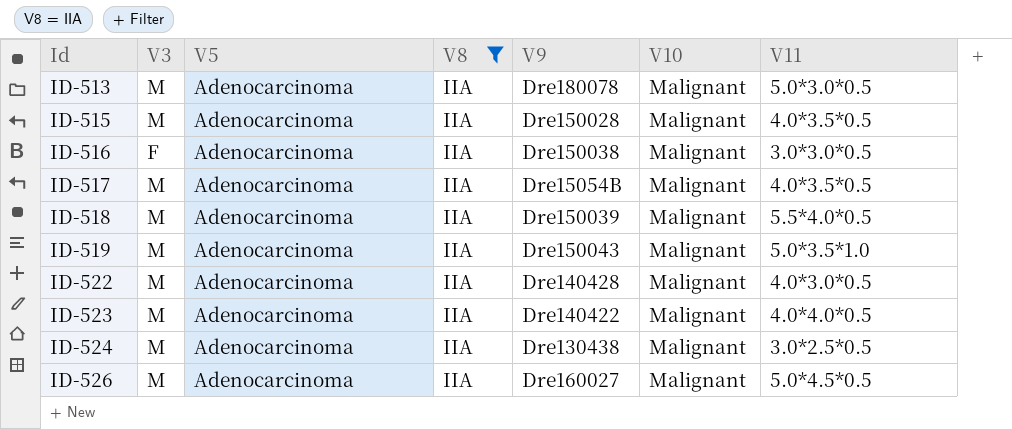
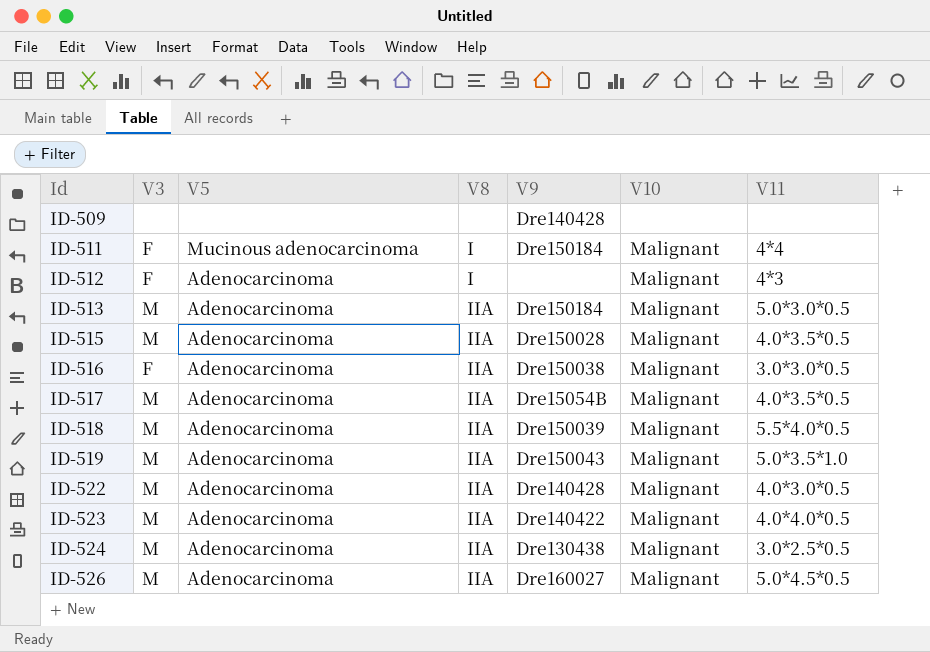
filter: V8 = IIA -> none
ID-513 | V9: Dre180078 -> Dre150184

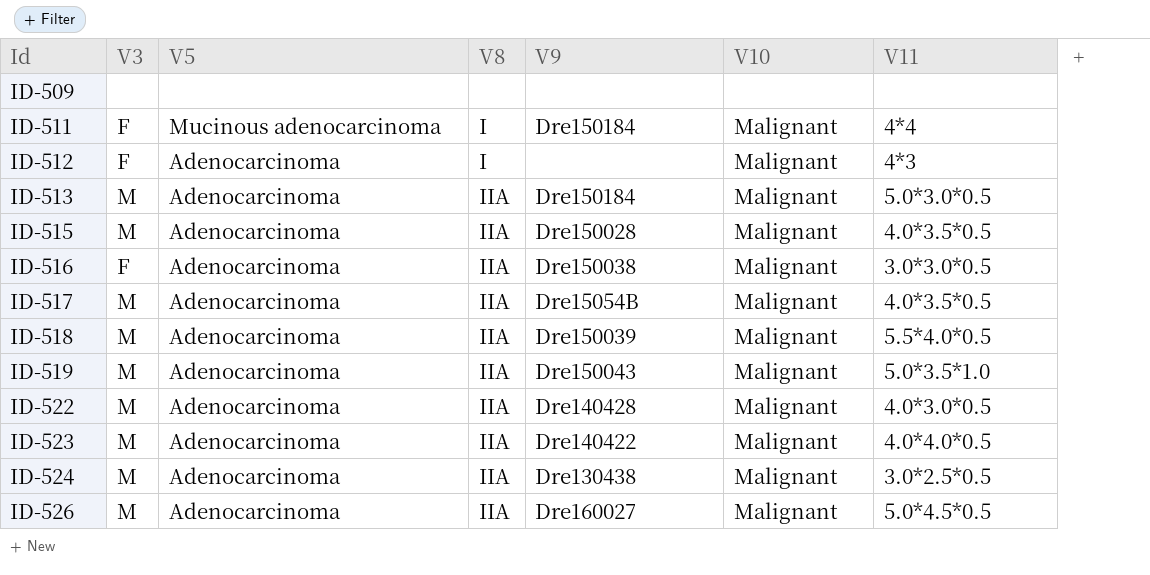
ID-509 | V9: Dre140428 -> none

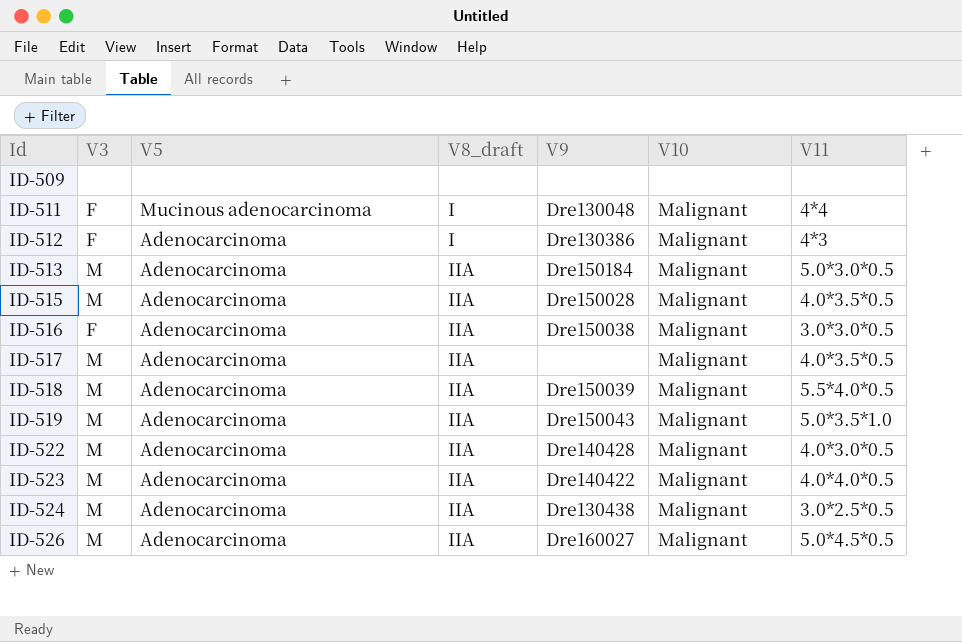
column name: V8 -> V8_draft
ID-511 | V9: Dre150184 -> Dre130048
ID-512 | V9: none -> Dre130386
ID-517 | V9: Dre15054B -> none

